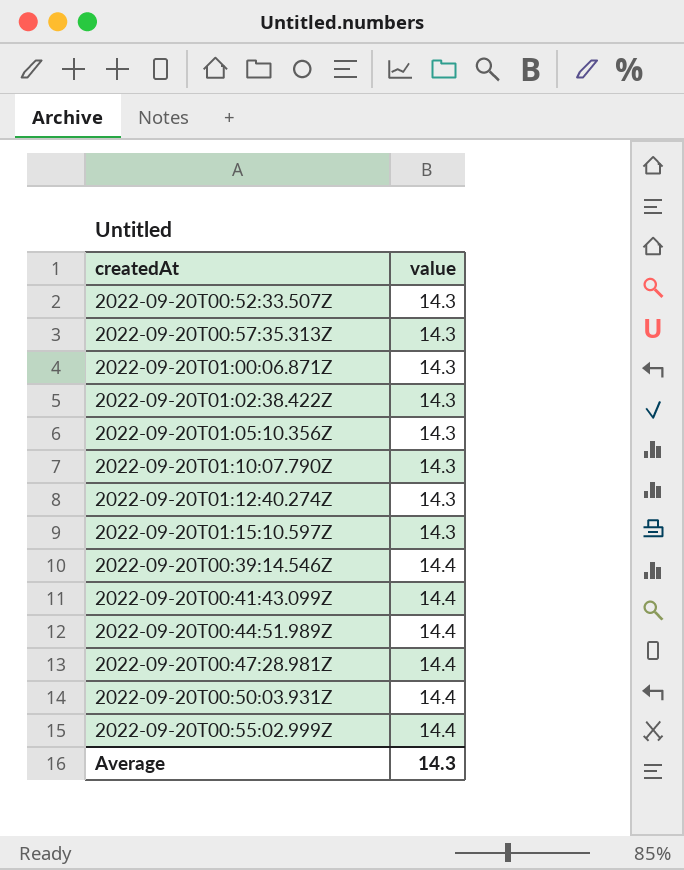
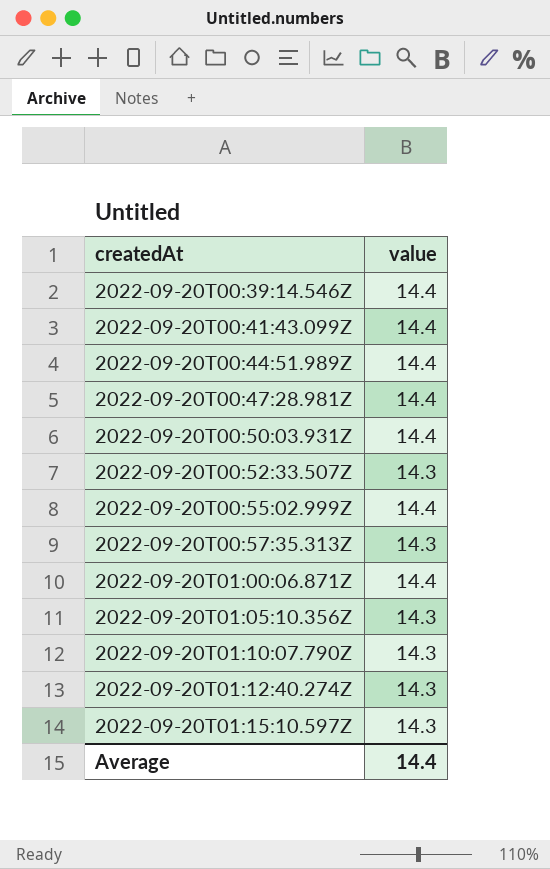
row order: value ascending -> createdAt ascending
row 2022-09-20T01:02:38.422Z: 14.3 -> none
2022-09-20T01:00:06.871Z | value: 14.3 -> 14.4
Average | value: 14.3 -> 14.4

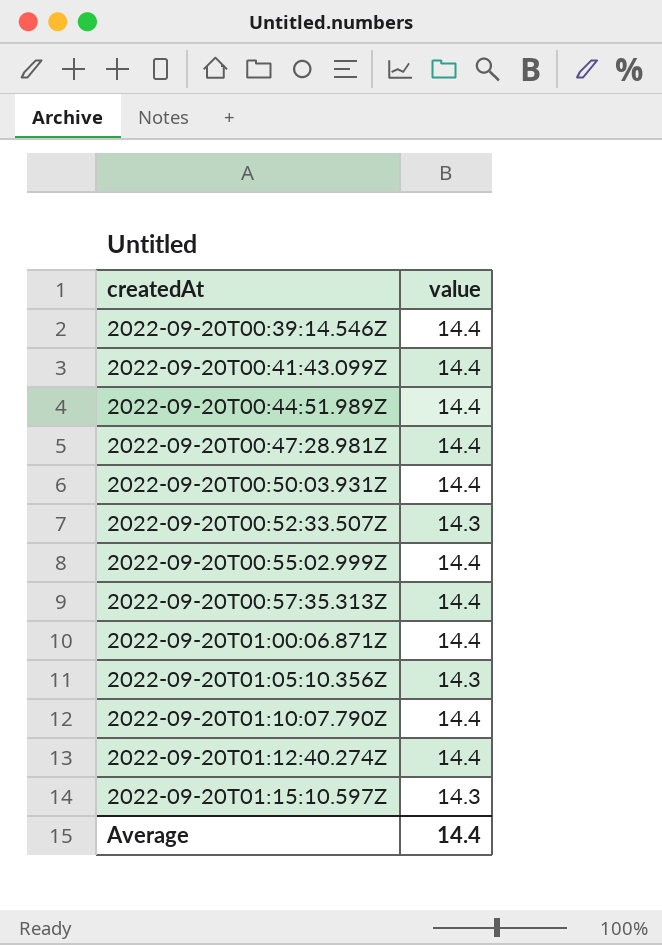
2022-09-20T00:57:35.313Z | value: 14.3 -> 14.4
2022-09-20T01:10:07.790Z | value: 14.3 -> 14.4
2022-09-20T01:12:40.274Z | value: 14.3 -> 14.4

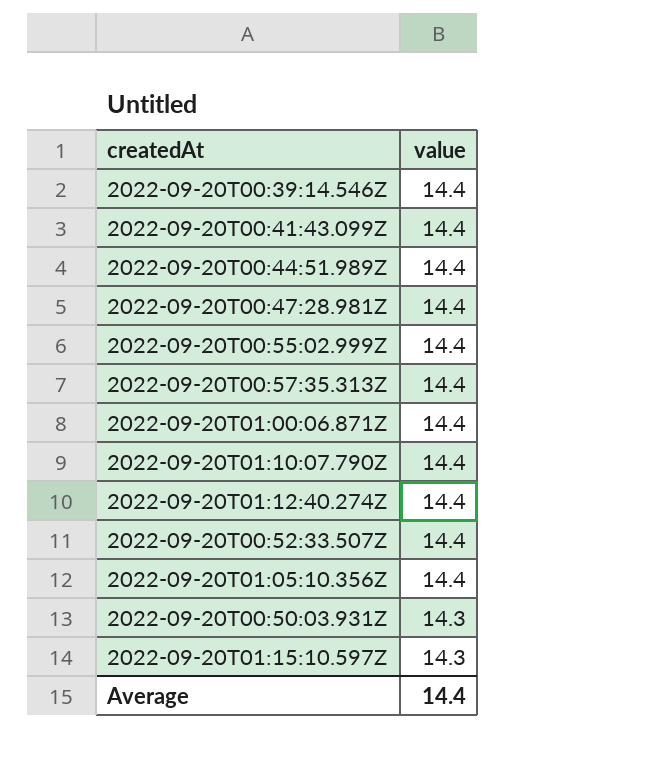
row order: createdAt ascending -> value descending
2022-09-20T00:52:33.507Z | value: 14.3 -> 14.4
2022-09-20T01:05:10.356Z | value: 14.3 -> 14.4
2022-09-20T00:50:03.931Z | value: 14.4 -> 14.3

